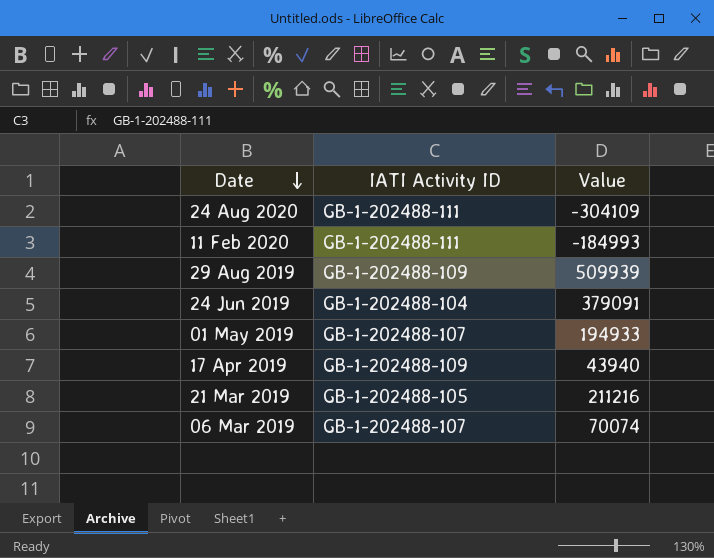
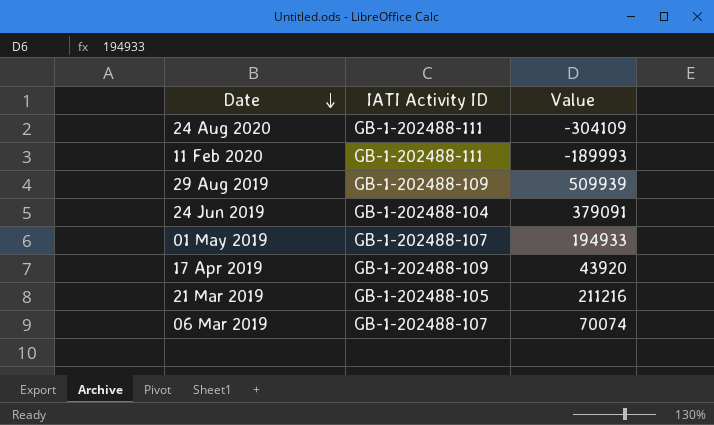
11 Feb 2020 | Value: -184993 -> -189993
17 Apr 2019 | Value: 43940 -> 43920

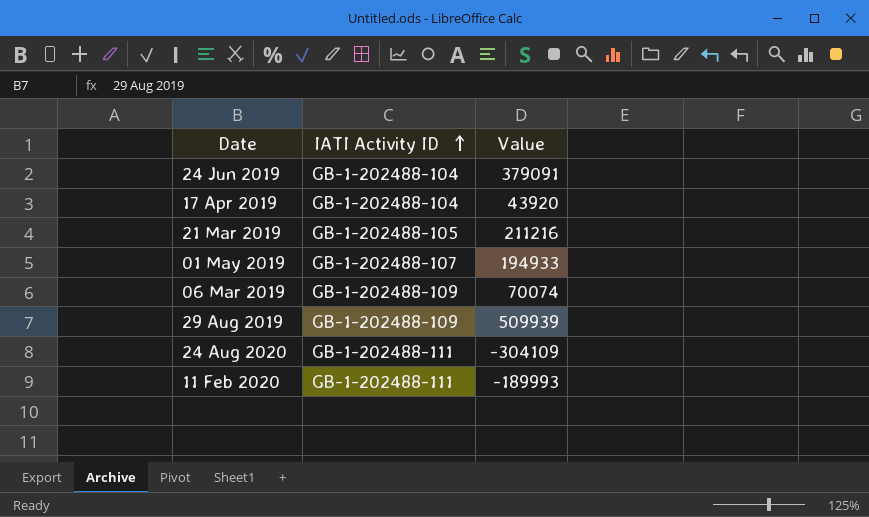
row order: Date descending -> IATI Activity ID ascending
17 Apr 2019 | IATI Activity ID: GB-1-202488-109 -> GB-1-202488-104
06 Mar 2019 | IATI Activity ID: GB-1-202488-107 -> GB-1-202488-109

